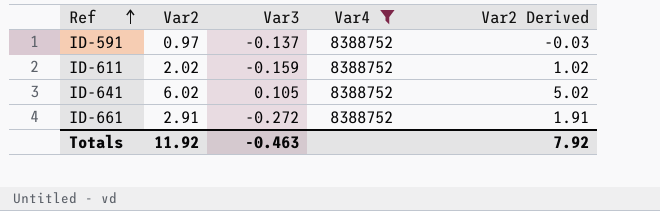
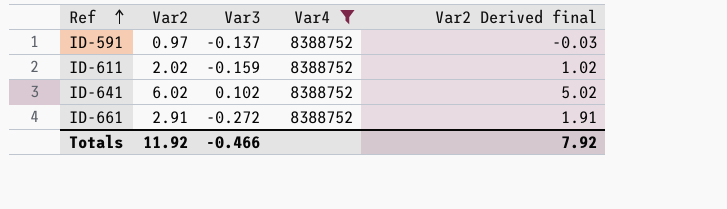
column name: Var2 Derived -> Var2 Derived final
ID-641 | Var3: 0.105 -> 0.102
Totals | Var3: -0.463 -> -0.466

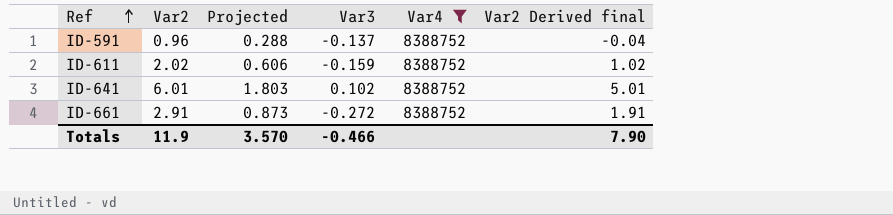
column Projected | formula: none -> [Var2] * 0.3
ID-591 | Var2: 0.97 -> 0.96
ID-591 | Var2 Derived final: -0.03 -> -0.04
ID-641 | Var2: 6.02 -> 6.01
ID-641 | Var2 Derived final: 5.02 -> 5.01
Totals | Var2: 11.92 -> 11.9
Totals | Var2 Derived final: 7.92 -> 7.90

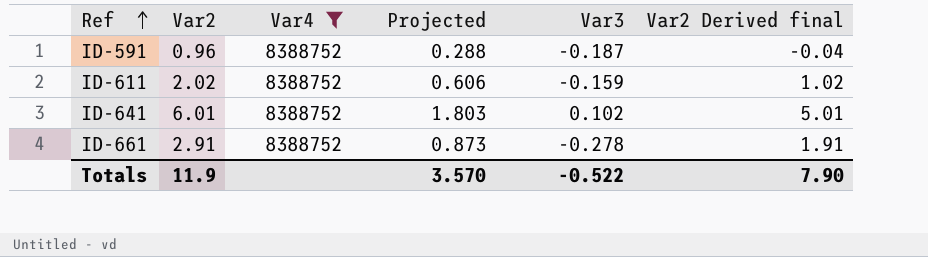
column Var4 | position: 5 -> 3
ID-591 | Var3: -0.137 -> -0.187
ID-661 | Var3: -0.272 -> -0.278
Totals | Var3: -0.466 -> -0.522

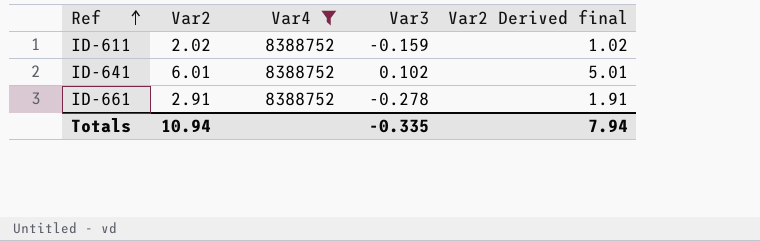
column Projected | formula: [Var2] * 0.3 -> none
row ID-591: 0.96 | 8388752 | 0.288 | -0.187 | -0.04 -> none
Totals | Var2: 11.9 -> 10.94
Totals | Var3: -0.522 -> -0.335
Totals | Var2 Derived final: 7.90 -> 7.94

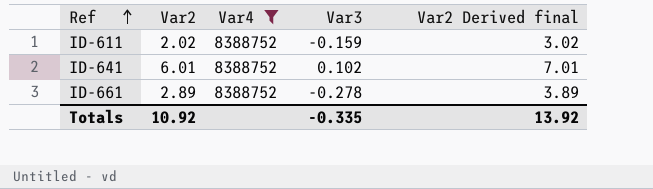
column Var2 Derived final | formula: [Var2] - 1 -> [Var2] + 1
ID-661 | Var2: 2.91 -> 2.89
Totals | Var2: 10.94 -> 10.92
Totals | Var2 Derived final: 7.94 -> 13.92

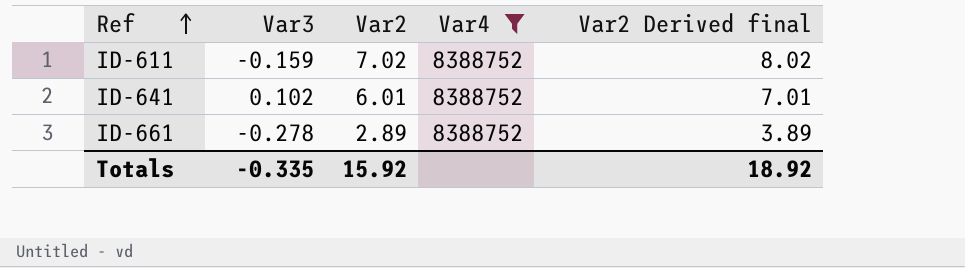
column Var3 | position: 4 -> 2
ID-611 | Var2: 2.02 -> 7.02
ID-611 | Var2 Derived final: 3.02 -> 8.02
Totals | Var2: 10.92 -> 15.92
Totals | Var2 Derived final: 13.92 -> 18.92

